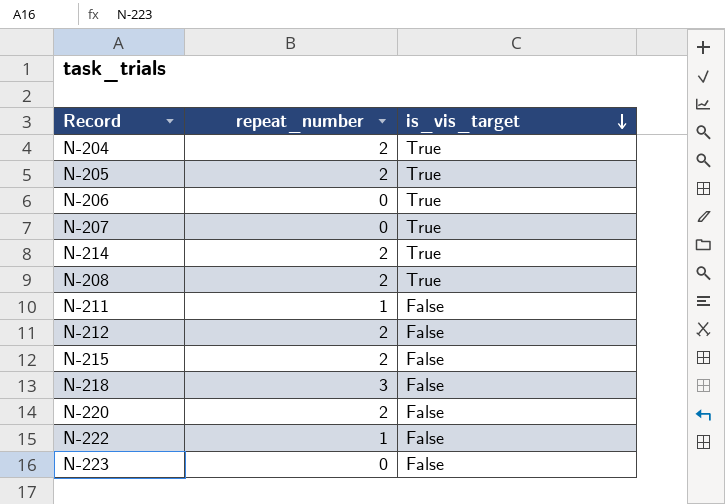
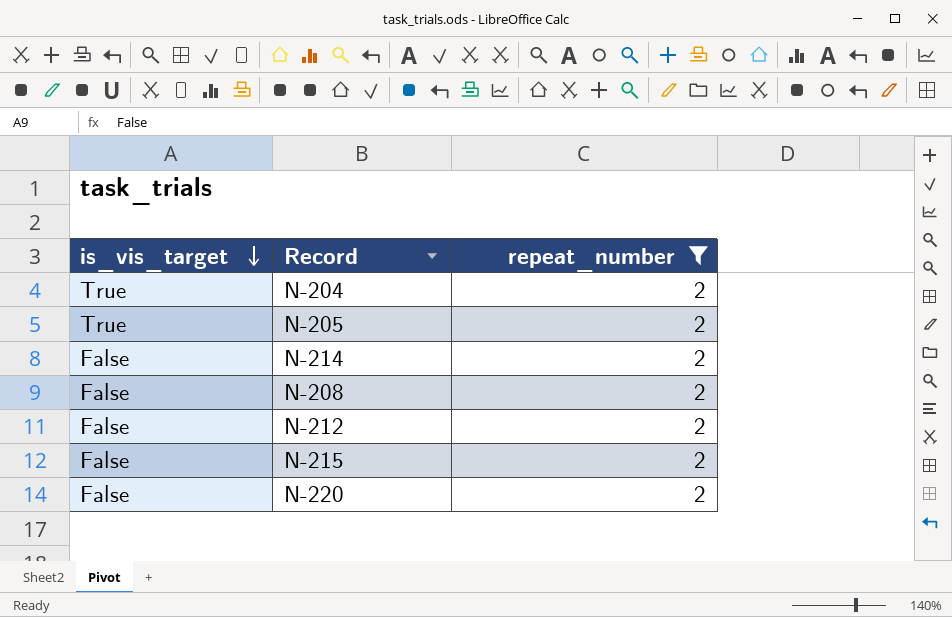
filter: none -> repeat_number = 2
column is_vis_target | position: 3 -> 1
N-214 | is_vis_target: True -> False
N-208 | is_vis_target: True -> False

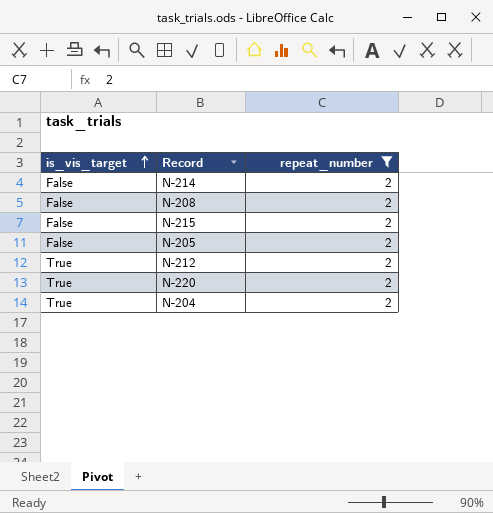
row order: is_vis_target descending -> is_vis_target ascending
N-205 | is_vis_target: True -> False
N-212 | is_vis_target: False -> True
N-220 | is_vis_target: False -> True

